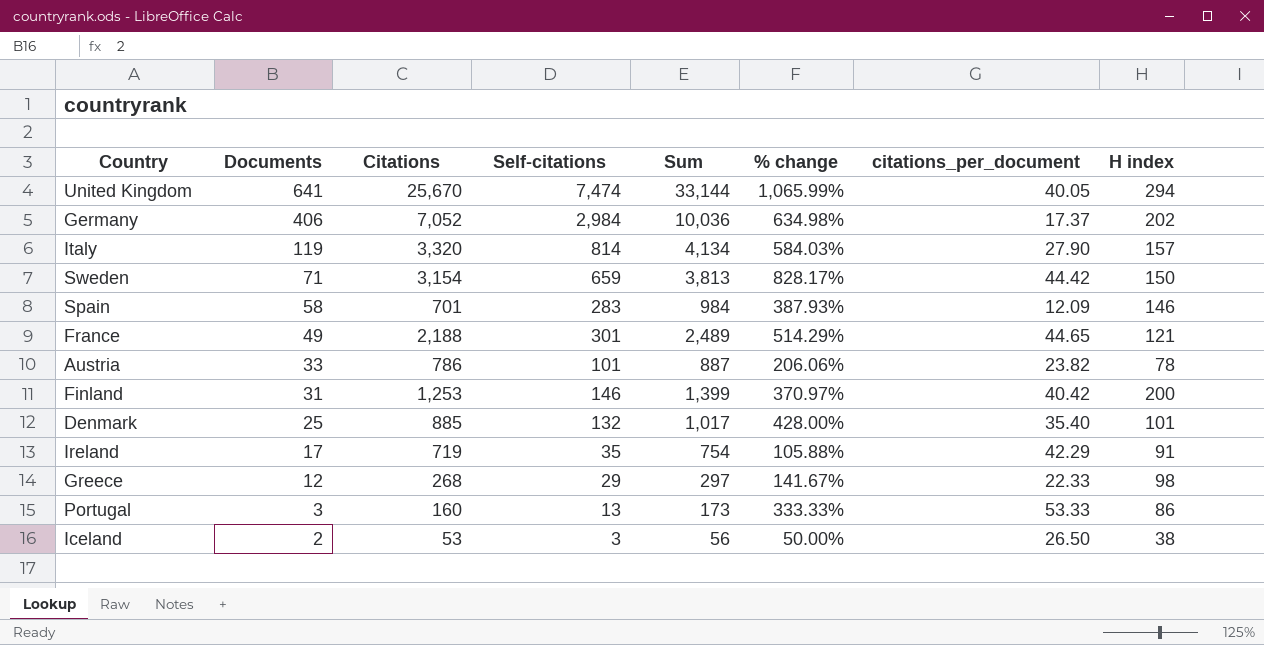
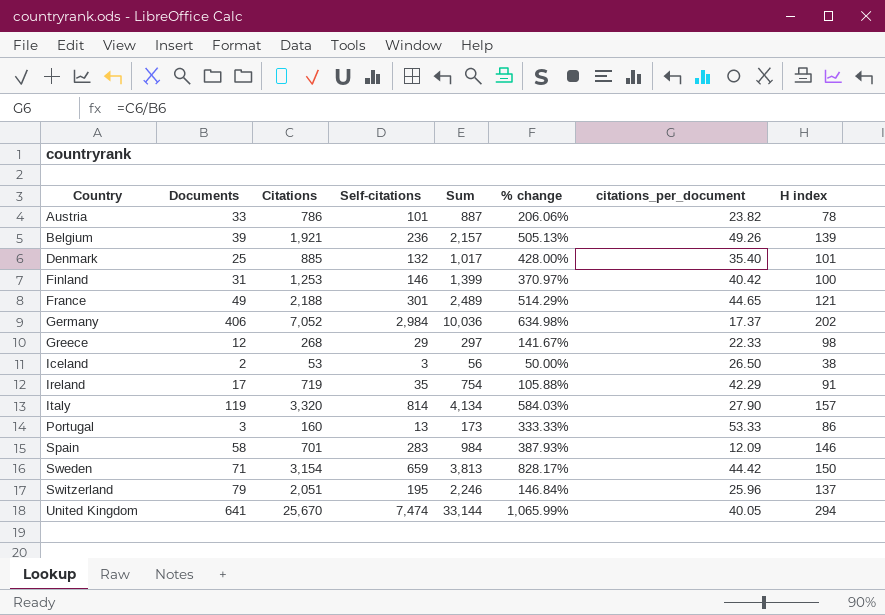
row order: Documents descending -> Country ascending
row Belgium: none -> 39 | 1,921 | 236 | 2,157 | 505.13% | 49.26 | 139
Finland | H index: 200 -> 100
row Switzerland: none -> 79 | 2,051 | 195 | 2,246 | 146.84% | 25.96 | 137

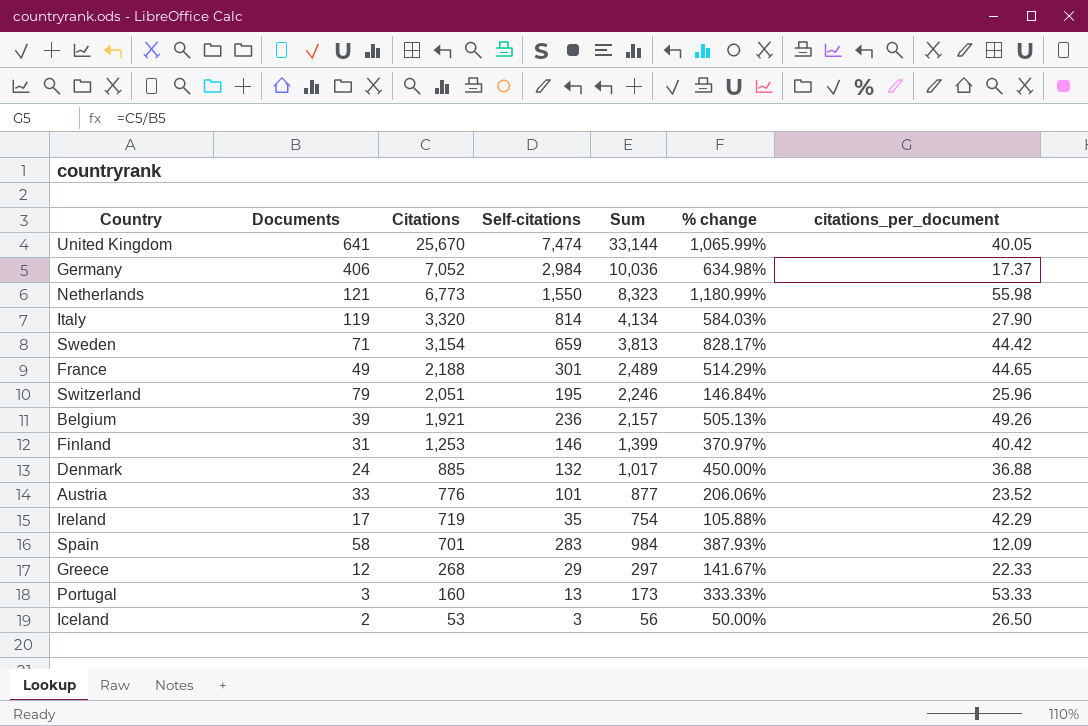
row order: Country ascending -> Citations descending
column H index | position: 8 -> none
row Netherlands: none -> 121 | 6,773 | 1,550 | 8,323 | 1,180.99% | 55.98
Denmark | Documents: 25 -> 24
Denmark | % change: 428.00% -> 450.00%
Denmark | citations_per_document: 35.40 -> 36.88
Austria | Citations: 786 -> 776
Austria | Sum: 887 -> 877
Austria | citations_per_document: 23.82 -> 23.52

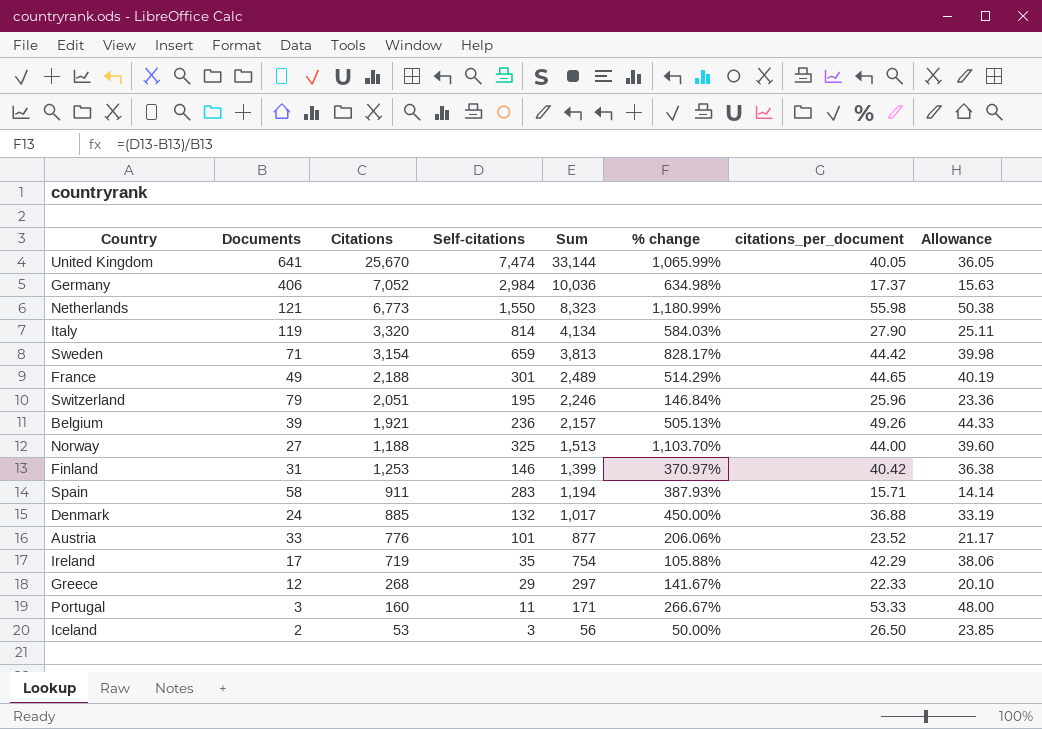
row order: Citations descending -> Sum descending
column Allowance | formula: none -> [citations_per_document] * 0.9
row Norway: none -> 27 | 1,188 | 325 | 1,513 | 1,103.70% | 44.00 | 39.60
Spain | Citations: 701 -> 911
Spain | Sum: 984 -> 1,194
Spain | citations_per_document: 12.09 -> 15.71
Portugal | Self-citations: 13 -> 11
Portugal | Sum: 173 -> 171
Portugal | % change: 333.33% -> 266.67%

